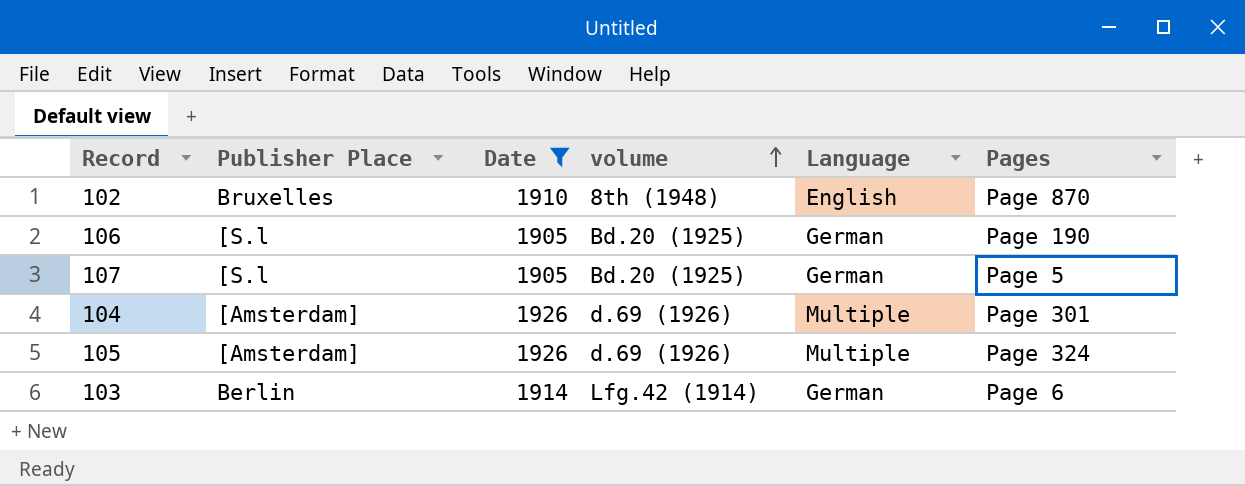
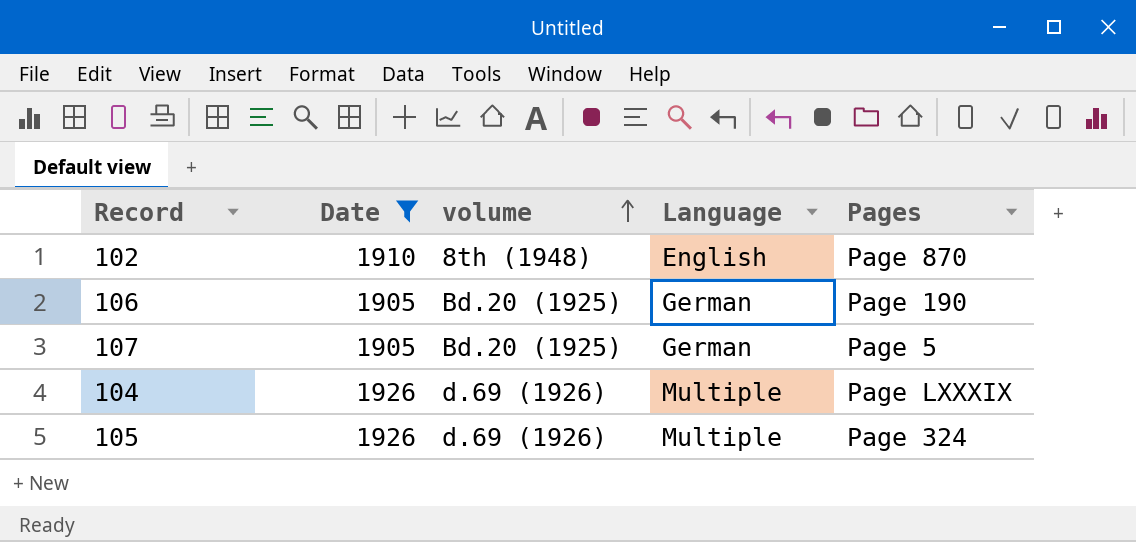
column Publisher Place | position: 2 -> none
row 103: Berlin | 1914 | Lfg.42 (1914) | German | Page 6 -> none
104 | Pages: Page 301 -> Page LXXXIX

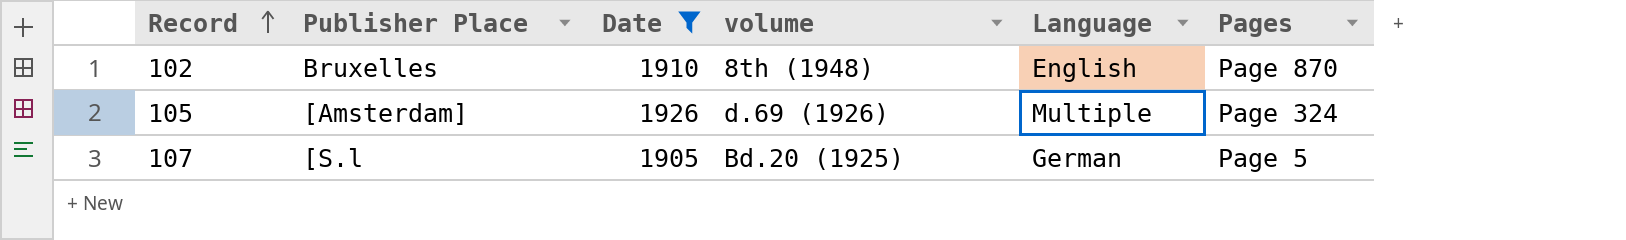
row order: volume ascending -> Record ascending
column Publisher Place | position: none -> 2
row 106: 1905 | Bd.20 (1925) | German | Page 190 -> none
row 104: 1926 | d.69 (1926) | Multiple | Page LXXXIX -> none

